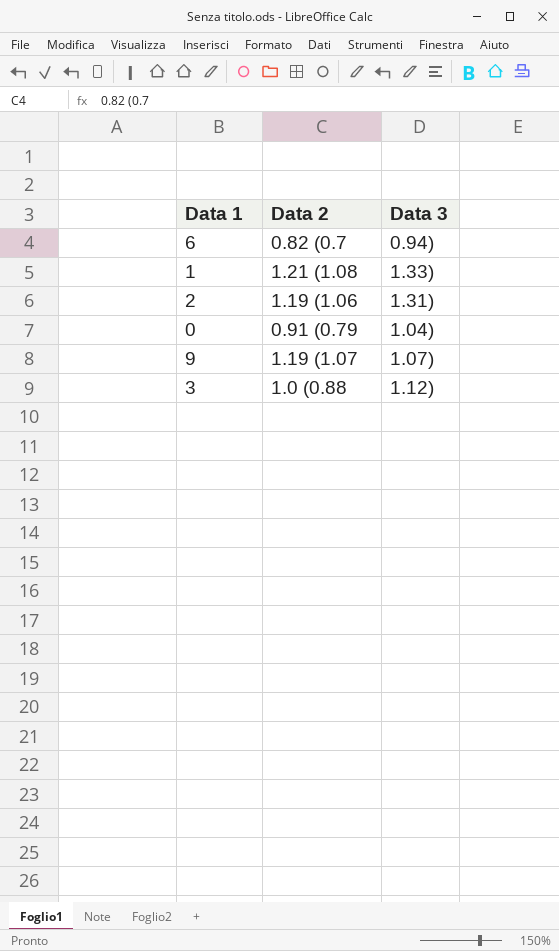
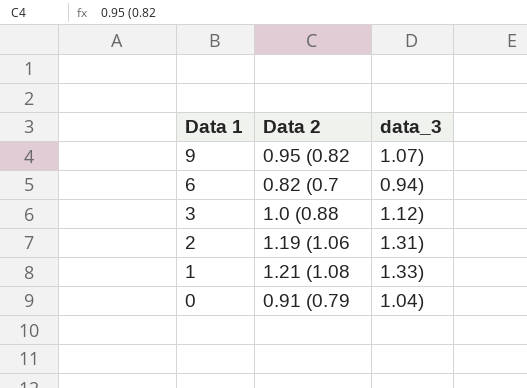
row order: none -> Data 1 descending
column name: Data 3 -> data_3
9 | Data 2: 1.19 (1.07 -> 0.95 (0.82

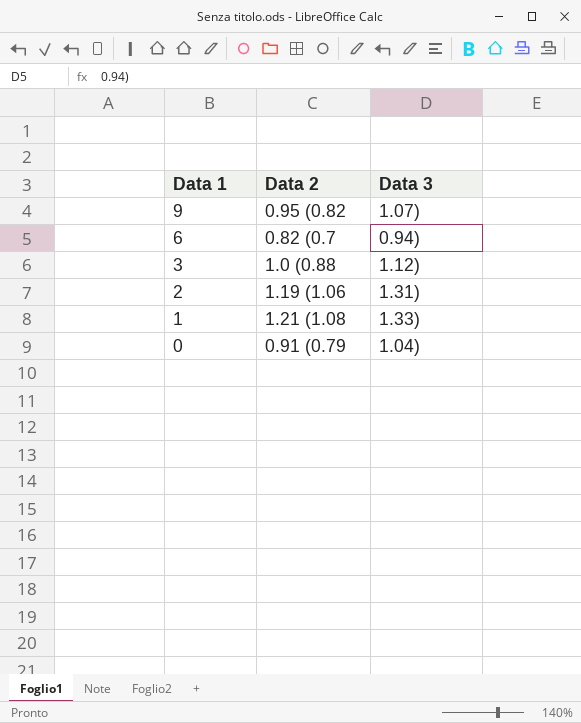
column name: data_3 -> Data 3

